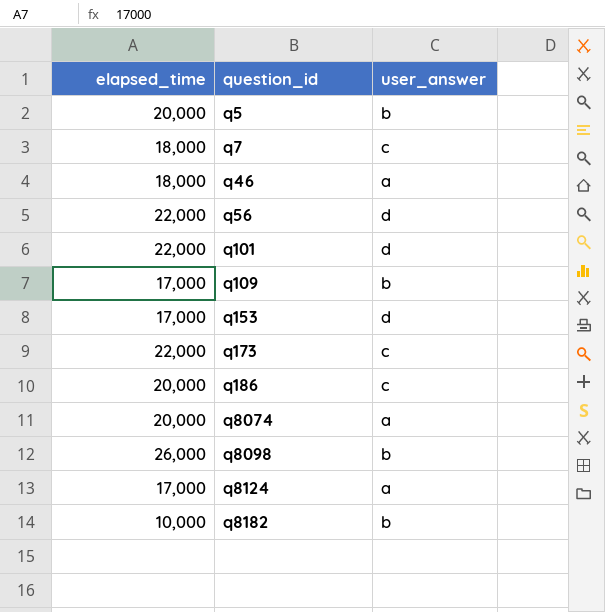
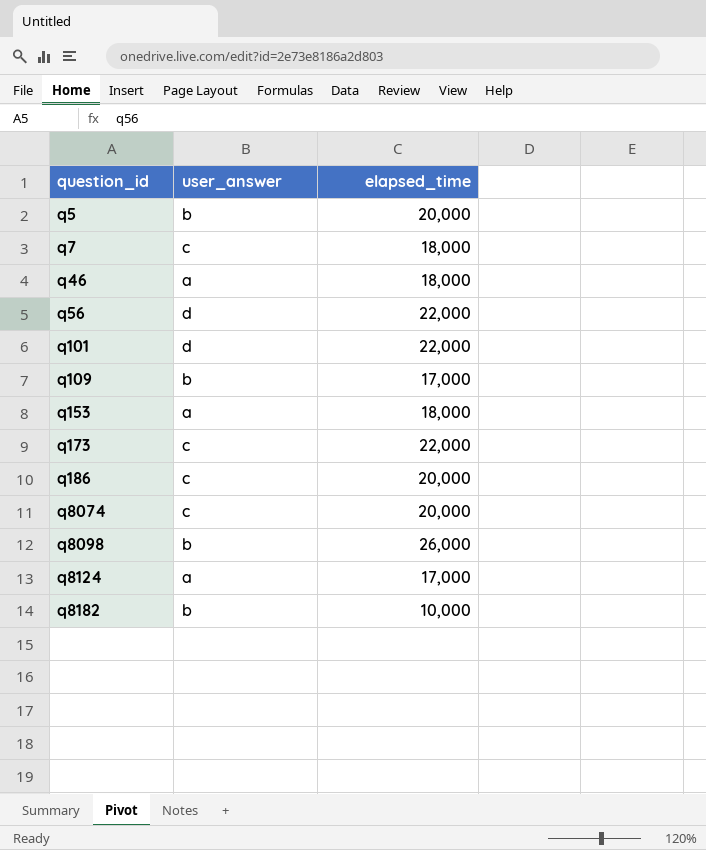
column elapsed_time | position: 1 -> 3
q153 | user_answer: d -> a
q153 | elapsed_time: 17,000 -> 18,000
q8074 | user_answer: a -> c

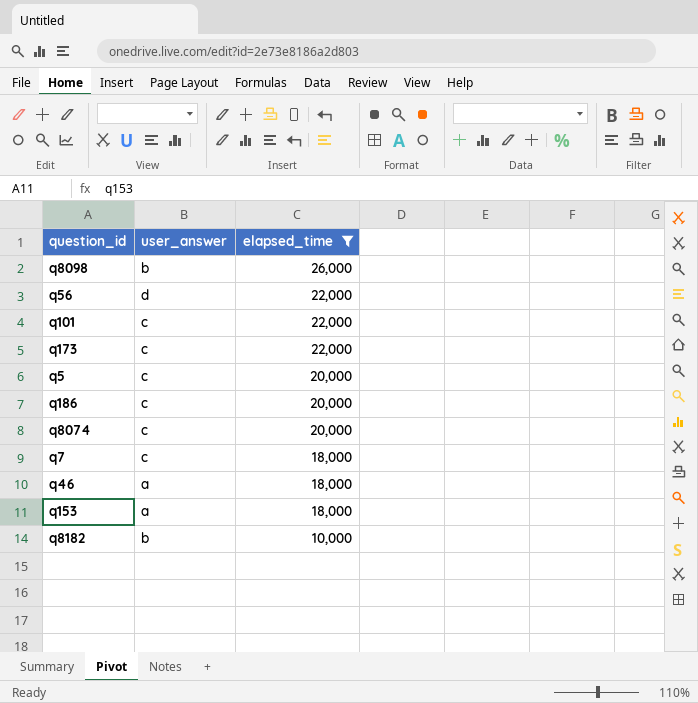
filter: none -> elapsed_time != 17,000
row order: question_id ascending -> elapsed_time descending
q101 | user_answer: d -> c
q5 | user_answer: b -> c

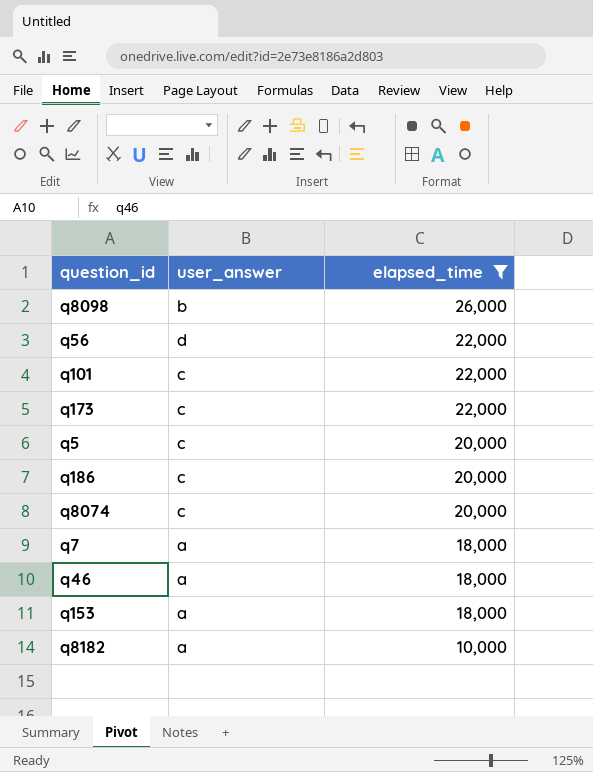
q7 | user_answer: c -> a
q8182 | user_answer: b -> a

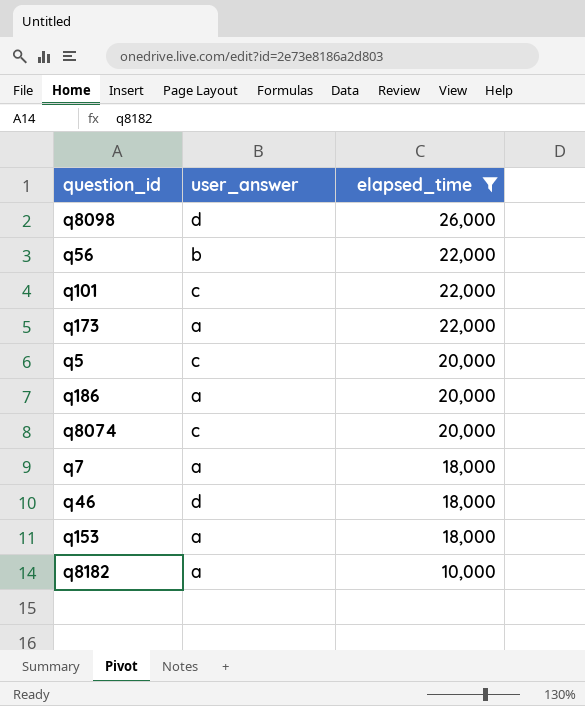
q8098 | user_answer: b -> d
q56 | user_answer: d -> b
q173 | user_answer: c -> a
q186 | user_answer: c -> a
q46 | user_answer: a -> d

